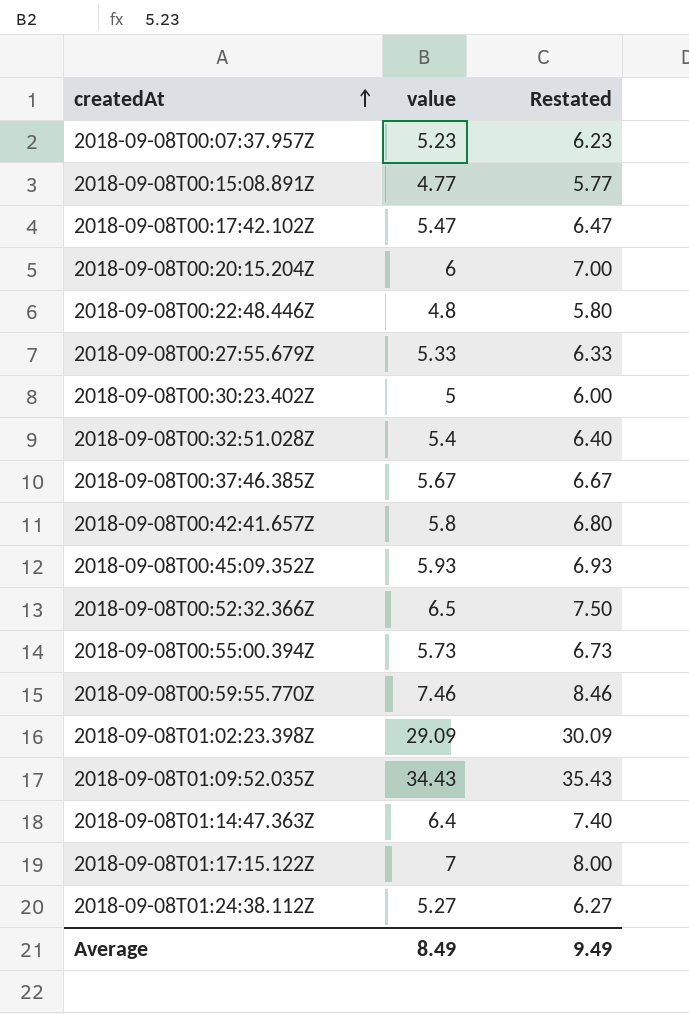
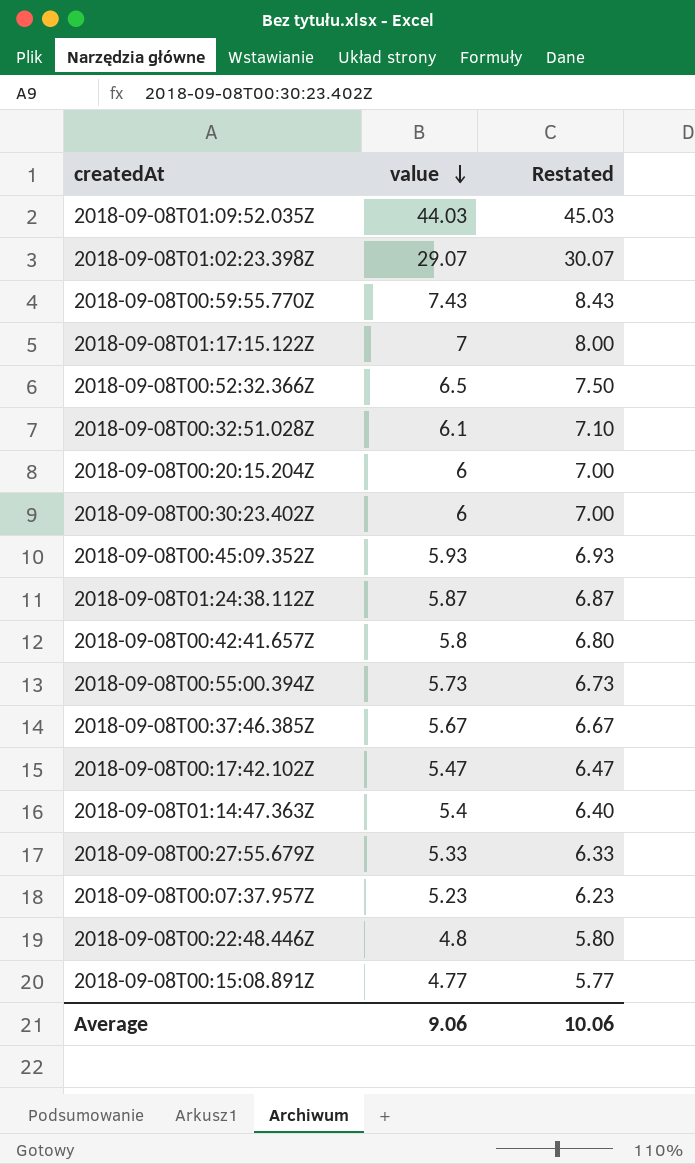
row order: createdAt ascending -> value descending
2018-09-08T01:09:52.035Z | value: 34.43 -> 44.03
2018-09-08T01:09:52.035Z | Restated: 35.43 -> 45.03
2018-09-08T01:02:23.398Z | value: 29.09 -> 29.07
2018-09-08T01:02:23.398Z | Restated: 30.09 -> 30.07
2018-09-08T00:59:55.770Z | value: 7.46 -> 7.43
2018-09-08T00:59:55.770Z | Restated: 8.46 -> 8.43
2018-09-08T00:32:51.028Z | value: 5.4 -> 6.1
2018-09-08T00:32:51.028Z | Restated: 6.40 -> 7.10
2018-09-08T00:30:23.402Z | value: 5 -> 6
2018-09-08T00:30:23.402Z | Restated: 6.00 -> 7.00
2018-09-08T01:24:38.112Z | value: 5.27 -> 5.87
2018-09-08T01:24:38.112Z | Restated: 6.27 -> 6.87
2018-09-08T01:14:47.363Z | value: 6.4 -> 5.4
2018-09-08T01:14:47.363Z | Restated: 7.40 -> 6.40
Average | value: 8.49 -> 9.06
Average | Restated: 9.49 -> 10.06

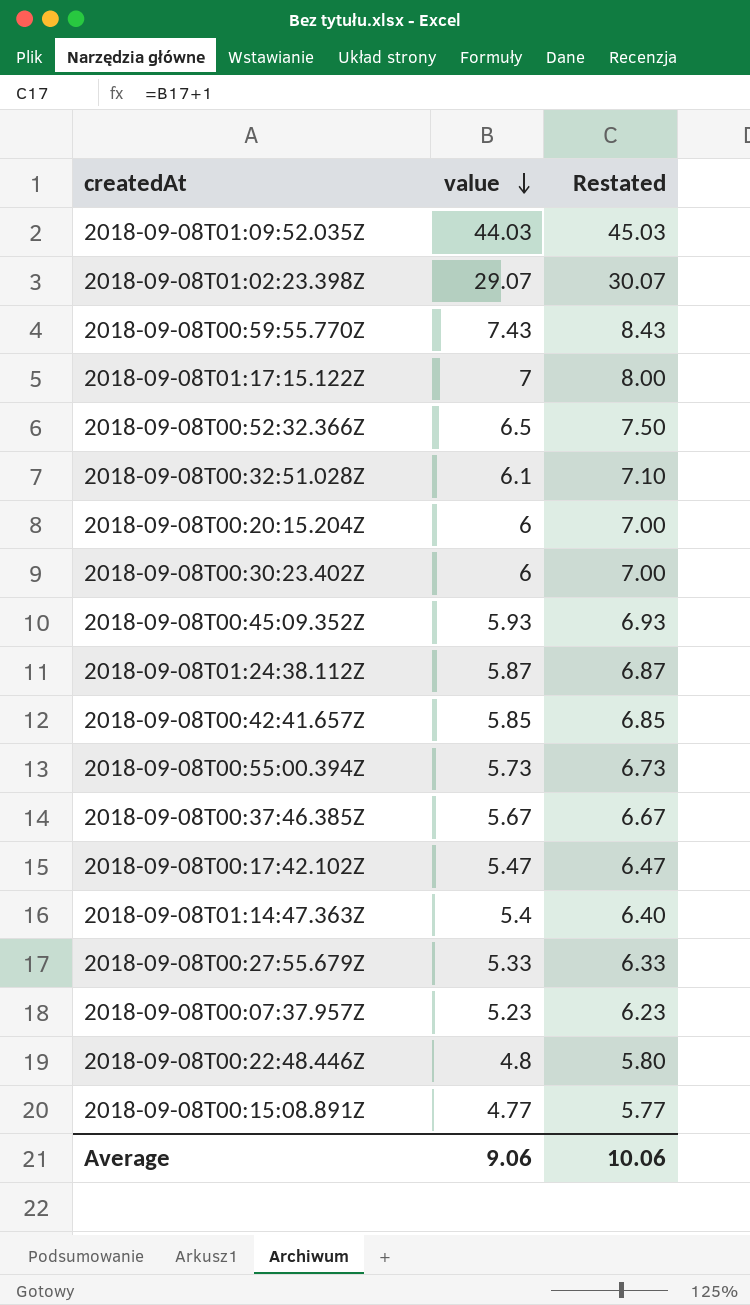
2018-09-08T00:42:41.657Z | value: 5.8 -> 5.85
2018-09-08T00:42:41.657Z | Restated: 6.80 -> 6.85

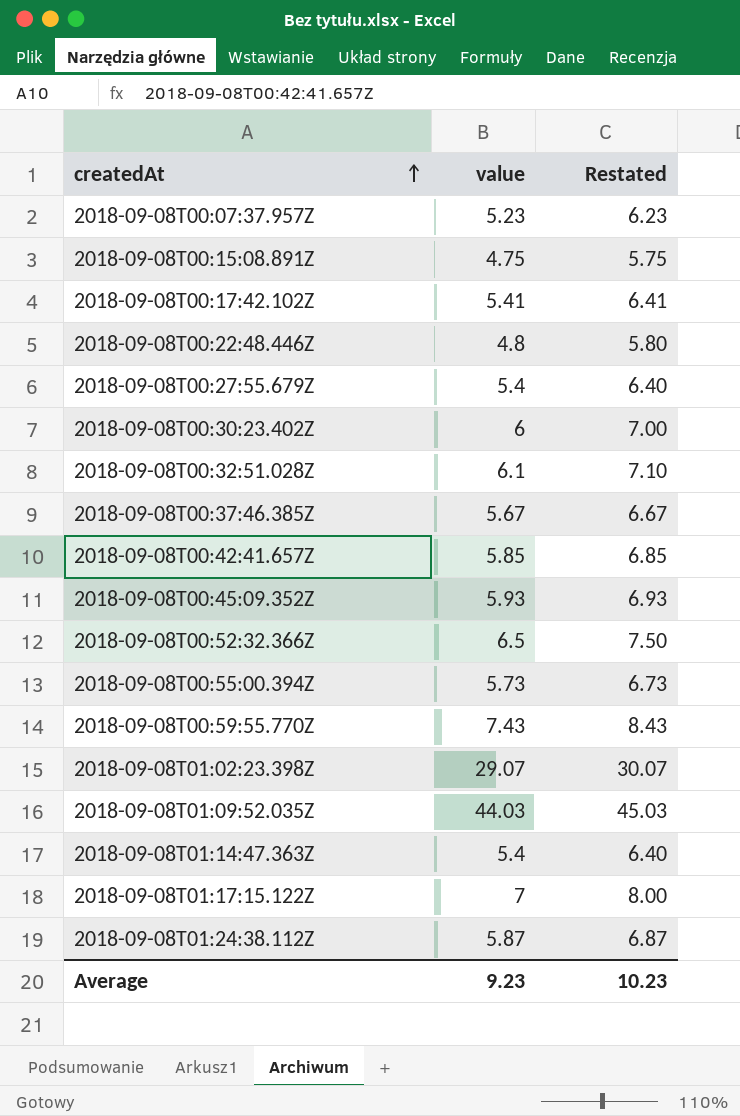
row order: value descending -> createdAt ascending
row 2018-09-08T00:20:15.204Z: 6 | 7.00 -> none
2018-09-08T00:15:08.891Z | value: 4.77 -> 4.75
2018-09-08T00:15:08.891Z | Restated: 5.77 -> 5.75
2018-09-08T00:17:42.102Z | value: 5.47 -> 5.41
2018-09-08T00:17:42.102Z | Restated: 6.47 -> 6.41
2018-09-08T00:27:55.679Z | value: 5.33 -> 5.4
2018-09-08T00:27:55.679Z | Restated: 6.33 -> 6.40
Average | value: 9.06 -> 9.23
Average | Restated: 10.06 -> 10.23

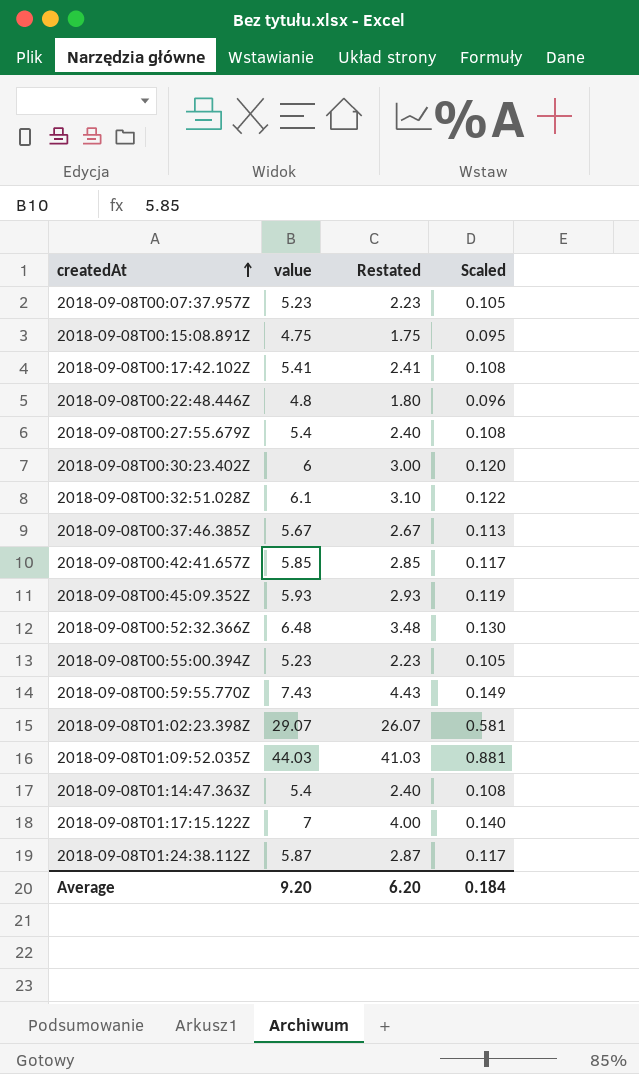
column Restated | formula: [value] + 1 -> [value] - 3
column Scaled | formula: none -> [value] * 0.02
2018-09-08T00:52:32.366Z | value: 6.5 -> 6.48
2018-09-08T00:55:00.394Z | value: 5.73 -> 5.23
Average | value: 9.23 -> 9.20
Average | Restated: 10.23 -> 6.20

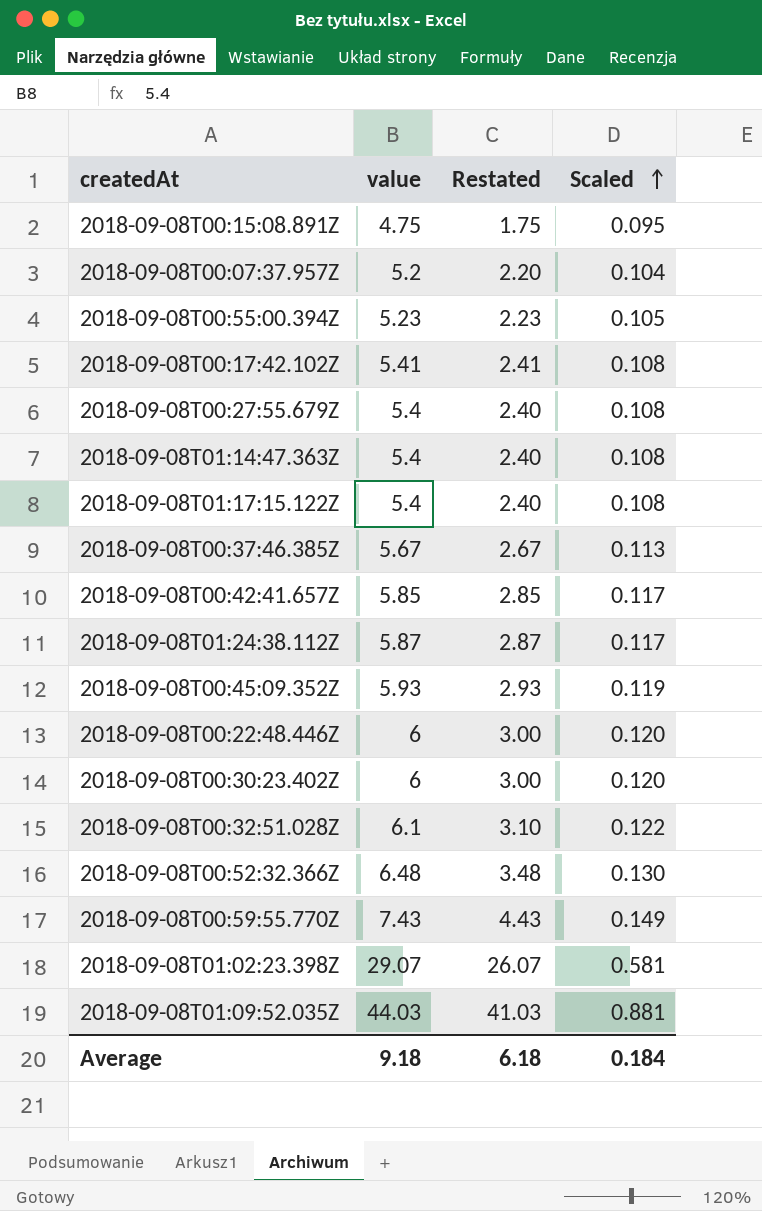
row order: createdAt ascending -> Scaled ascending
2018-09-08T00:07:37.957Z | value: 5.23 -> 5.2
2018-09-08T00:07:37.957Z | Restated: 2.23 -> 2.20
2018-09-08T00:07:37.957Z | Scaled: 0.105 -> 0.104
2018-09-08T01:17:15.122Z | value: 7 -> 5.4
2018-09-08T01:17:15.122Z | Restated: 4.00 -> 2.40
2018-09-08T01:17:15.122Z | Scaled: 0.140 -> 0.108
2018-09-08T00:22:48.446Z | value: 4.8 -> 6
2018-09-08T00:22:48.446Z | Restated: 1.80 -> 3.00
2018-09-08T00:22:48.446Z | Scaled: 0.096 -> 0.120
Average | value: 9.20 -> 9.18
Average | Restated: 6.20 -> 6.18

